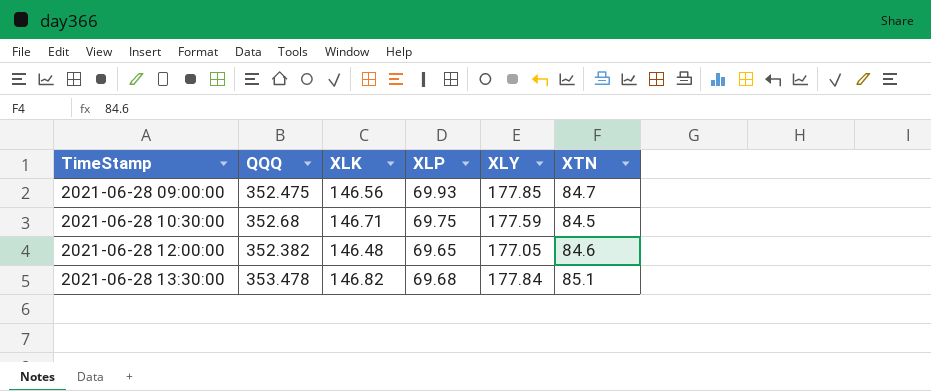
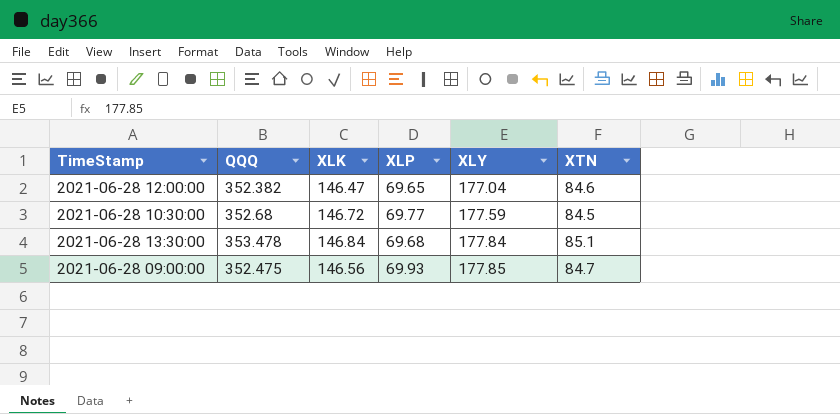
row order: TimeStamp ascending -> XLY ascending
2021-06-28 12:00:00 | XLK: 146.48 -> 146.47
2021-06-28 12:00:00 | XLY: 177.05 -> 177.04
2021-06-28 10:30:00 | XLK: 146.71 -> 146.72
2021-06-28 10:30:00 | XLP: 69.75 -> 69.77
2021-06-28 13:30:00 | XLK: 146.82 -> 146.84

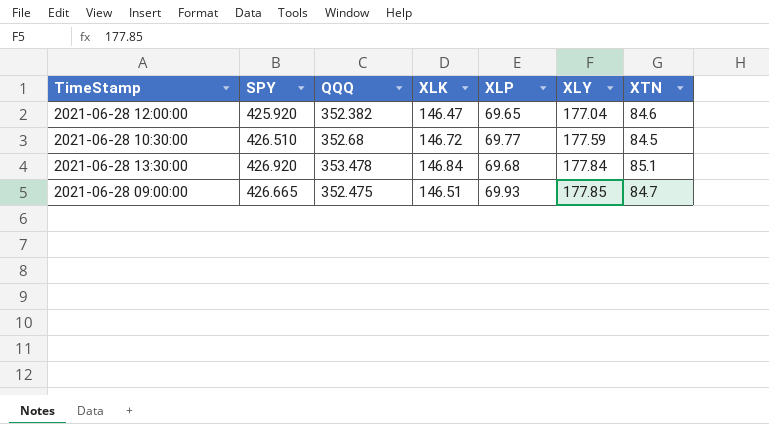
column SPY | position: none -> 2
2021-06-28 09:00:00 | XLK: 146.56 -> 146.51

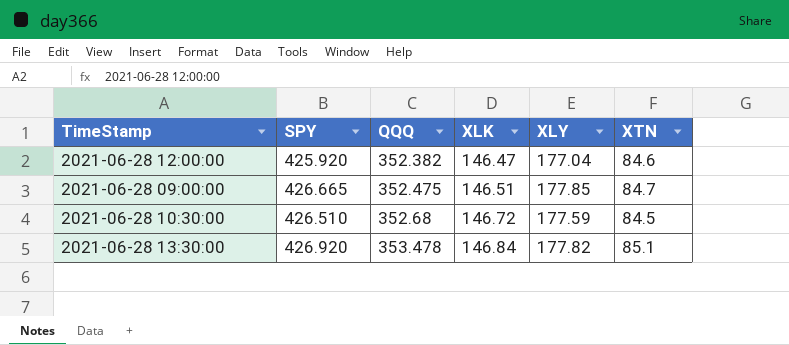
row order: XLY ascending -> QQQ ascending
column XLP | position: 5 -> none
2021-06-28 13:30:00 | XLY: 177.84 -> 177.82

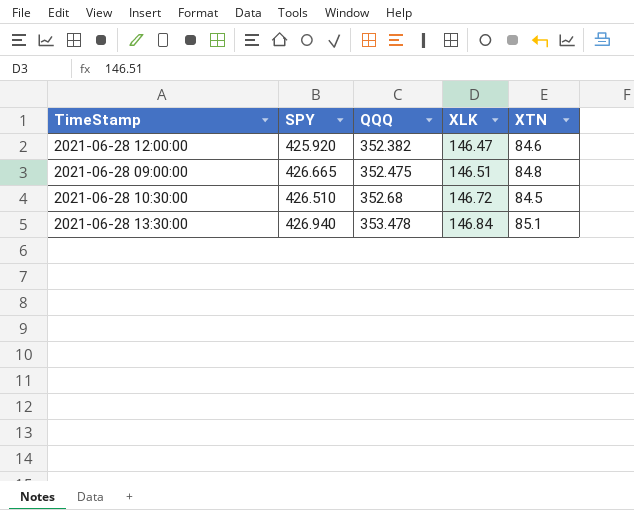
column XLY | position: 5 -> none
2021-06-28 09:00:00 | XTN: 84.7 -> 84.8
2021-06-28 13:30:00 | SPY: 426.920 -> 426.940

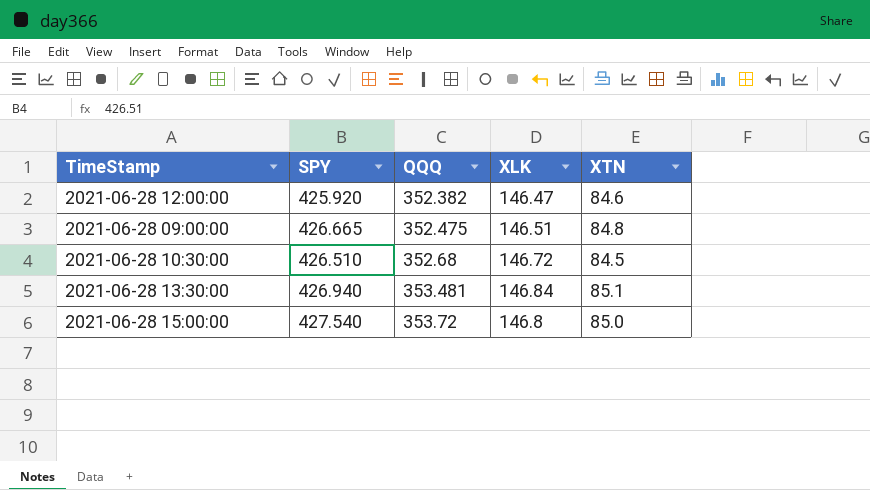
2021-06-28 13:30:00 | QQQ: 353.478 -> 353.481
row 2021-06-28 15:00:00: none -> 427.540 | 353.72 | 146.8 | 85.0

